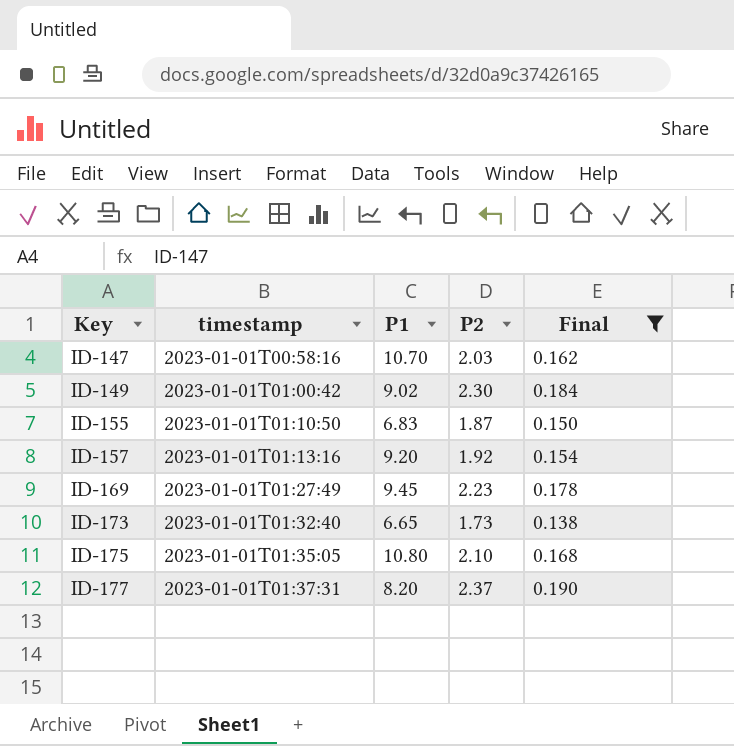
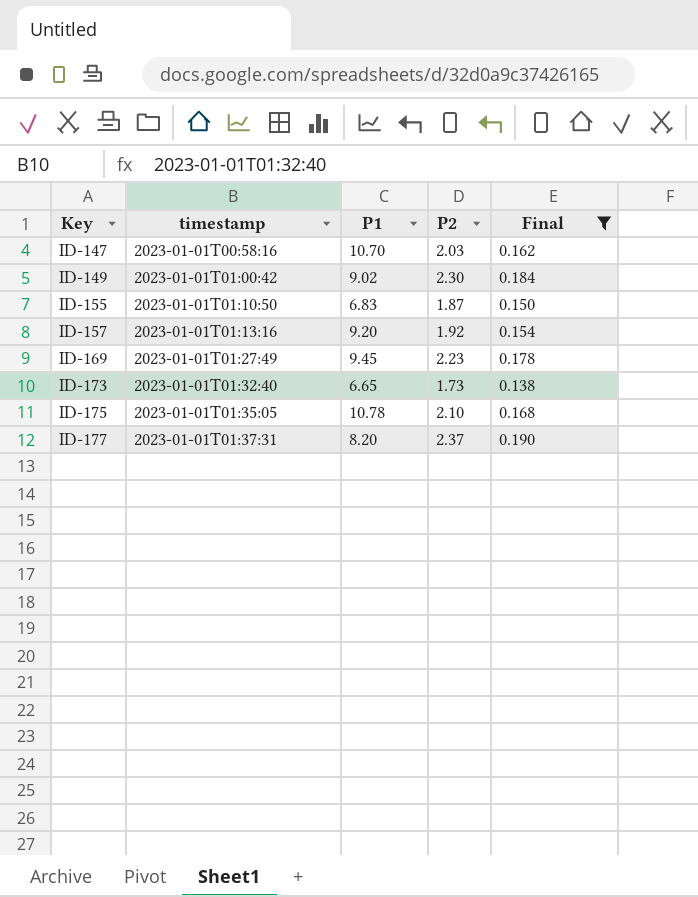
ID-175 | P1: 10.80 -> 10.78

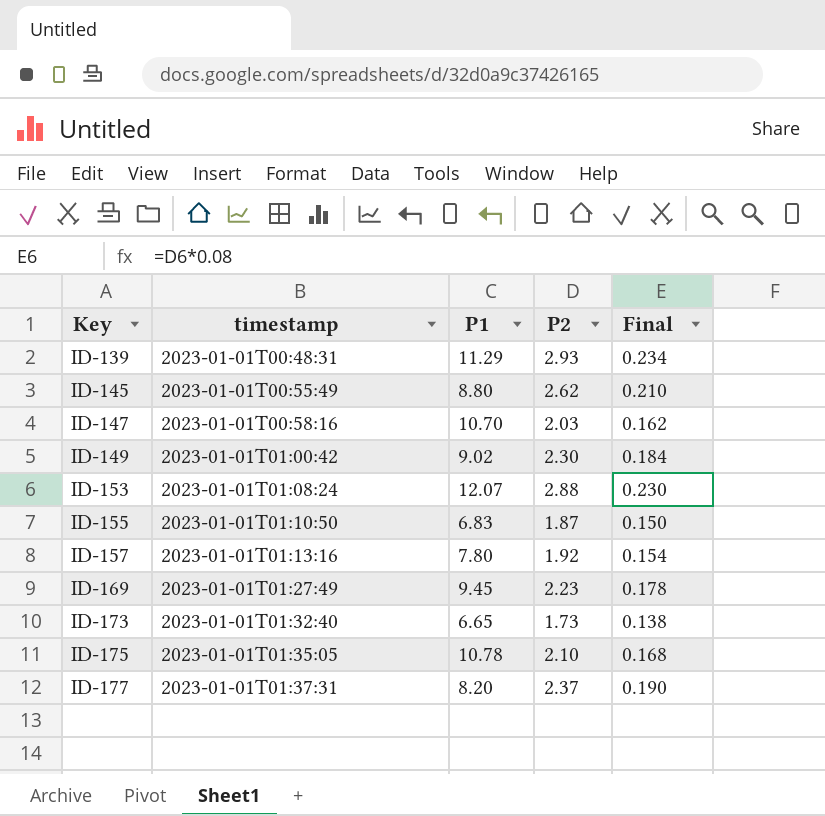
filter: Final <= 0.190 -> none
ID-157 | P1: 9.20 -> 7.80

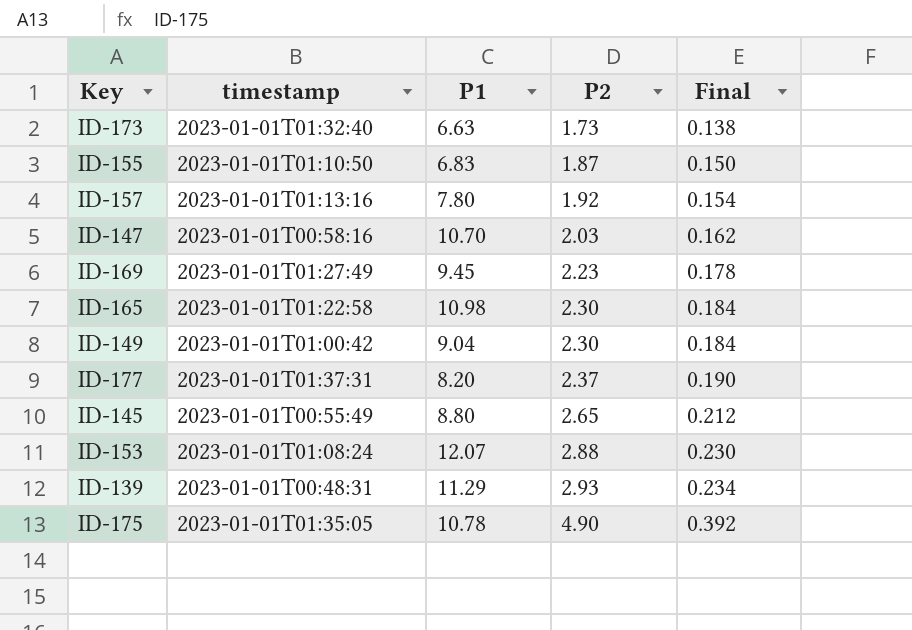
row order: Key ascending -> P2 ascending
ID-173 | P1: 6.65 -> 6.63
row ID-165: none -> 2023-01-01T01:22:58 | 10.98 | 2.30 | 0.184
ID-149 | P1: 9.02 -> 9.04
ID-145 | P2: 2.62 -> 2.65
ID-145 | Final: 0.210 -> 0.212
ID-175 | P2: 2.10 -> 4.90
ID-175 | Final: 0.168 -> 0.392

